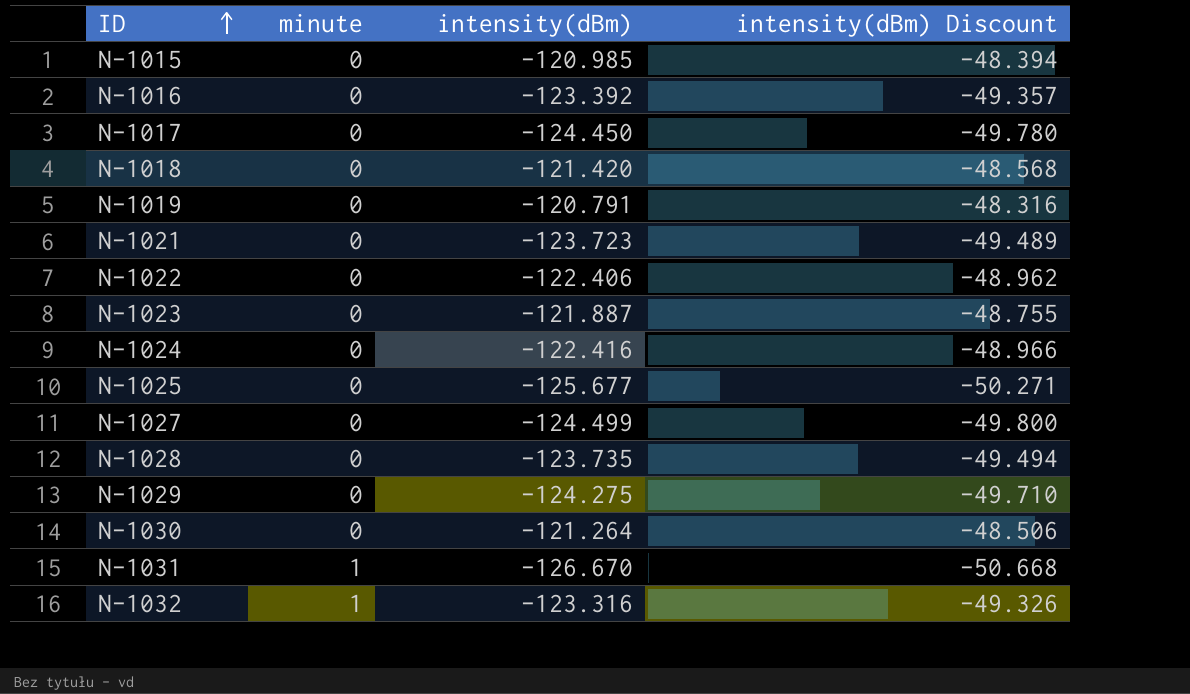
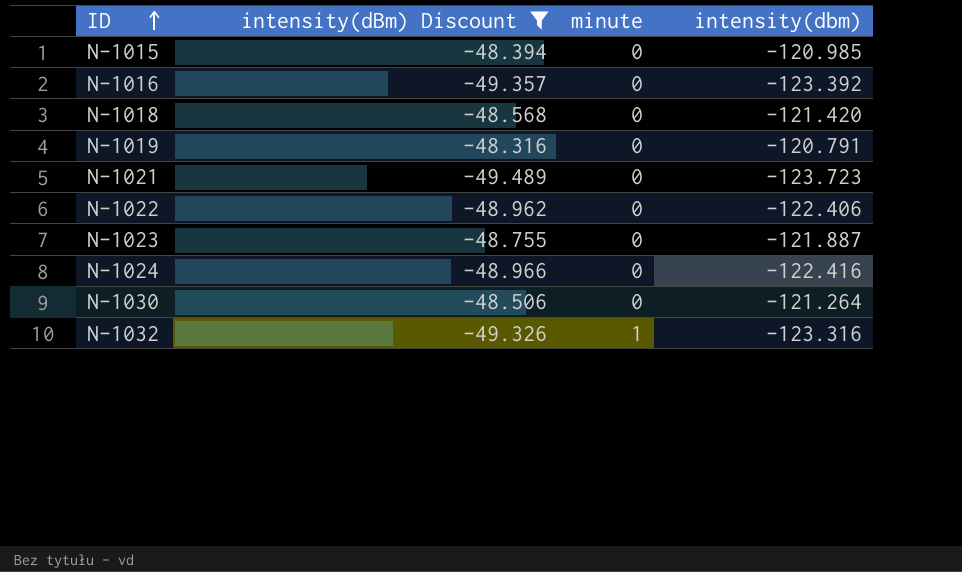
filter: none -> intensity(dBm) Discount >= -49.489
column intensity(dBm) Discount | position: 4 -> 2
column name: intensity(dBm) -> intensity(dbm)

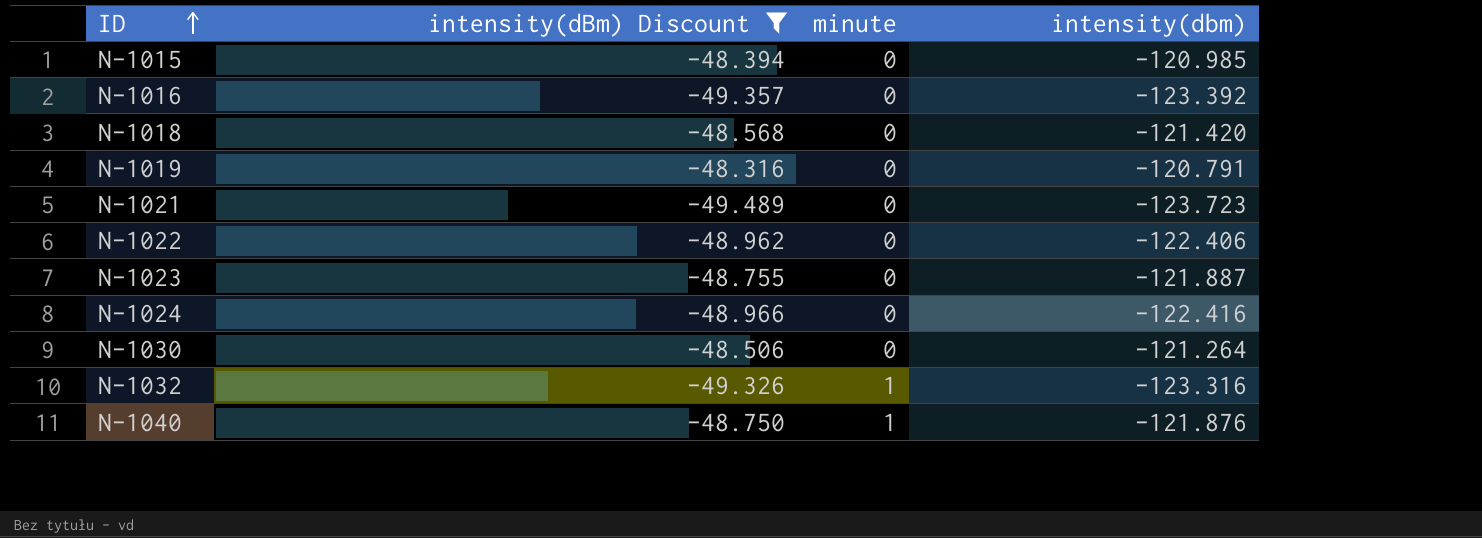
row N-1040: none -> -48.750 | 1 | -121.876

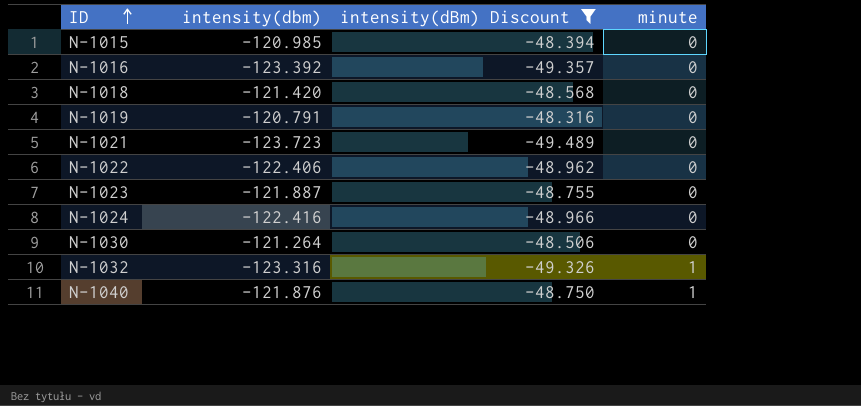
column intensity(dbm) | position: 4 -> 2

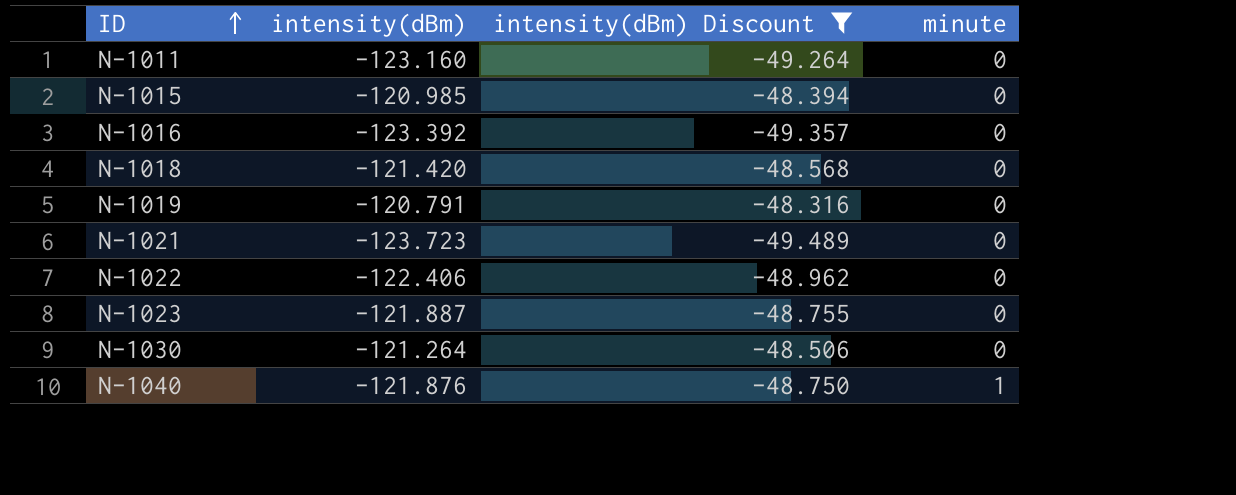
column name: intensity(dbm) -> intensity(dBm)
row N-1024: -122.416 | -48.966 | 0 -> none
row N-1032: -123.316 | -49.326 | 1 -> none
row N-1011: none -> -123.160 | -49.264 | 0

